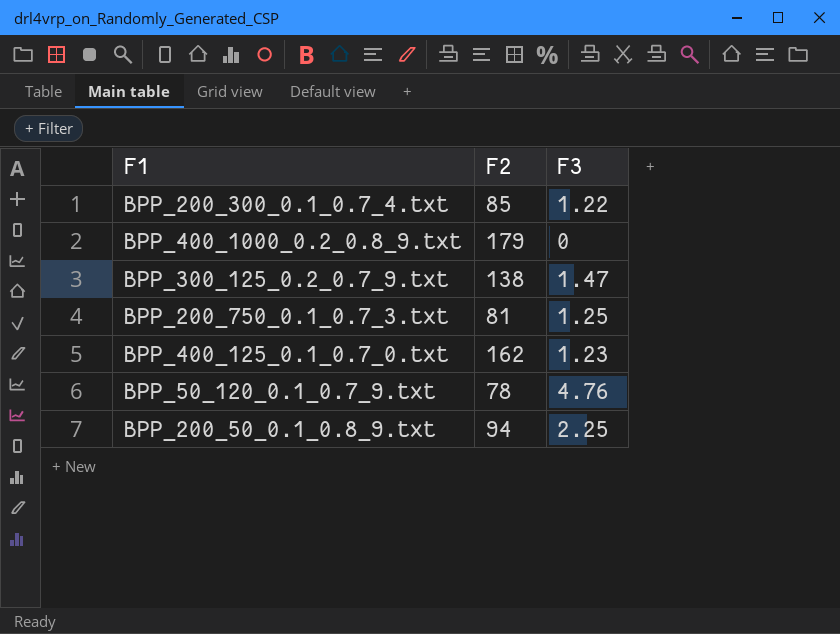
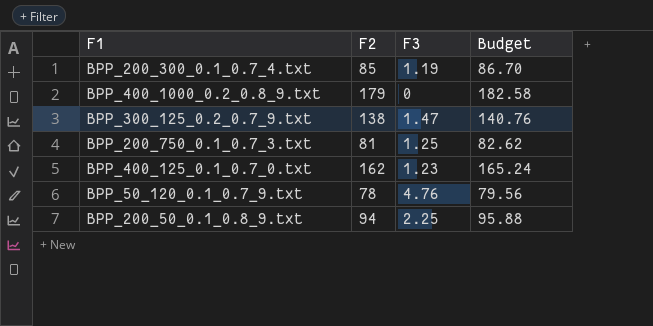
column Budget | formula: none -> [F2] * 1.02
BPP_200_300_0.1_0.7_4.txt | F3: 1.22 -> 1.19

